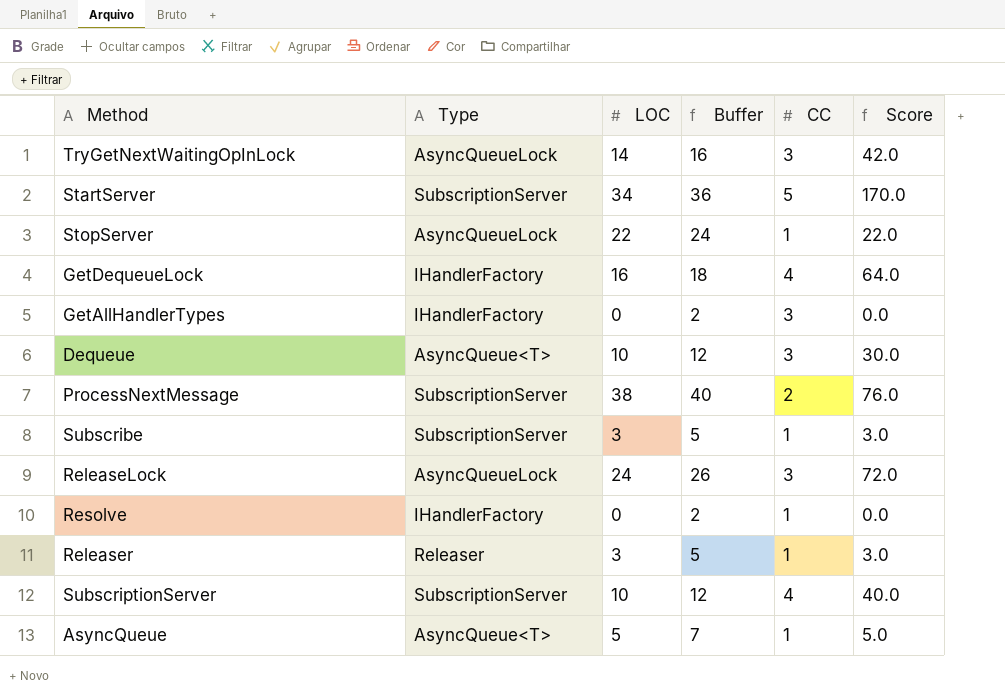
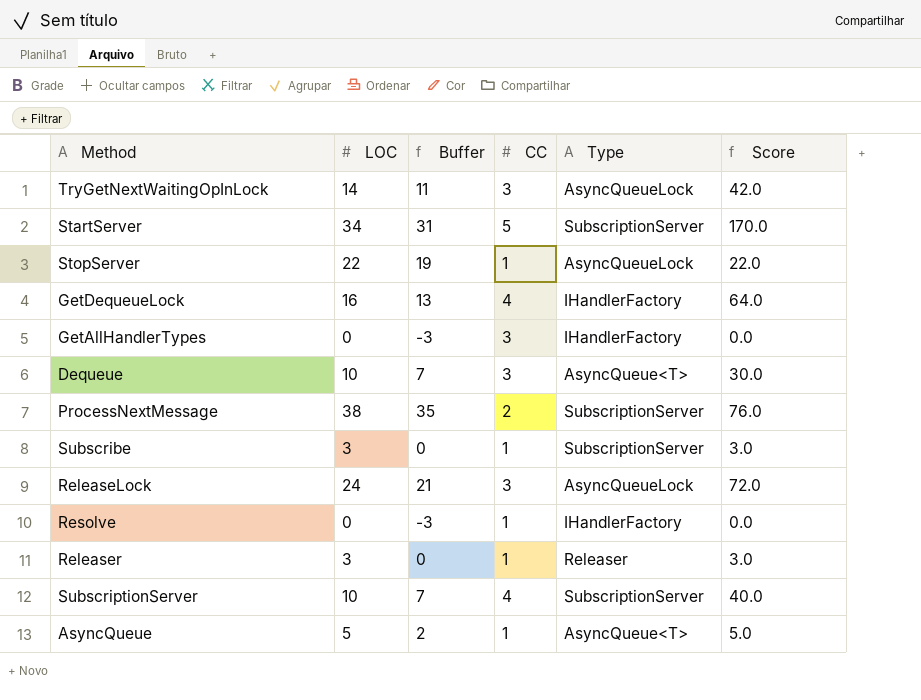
column Buffer | formula: [LOC] + 2 -> [LOC] - 3
column Type | position: 2 -> 5

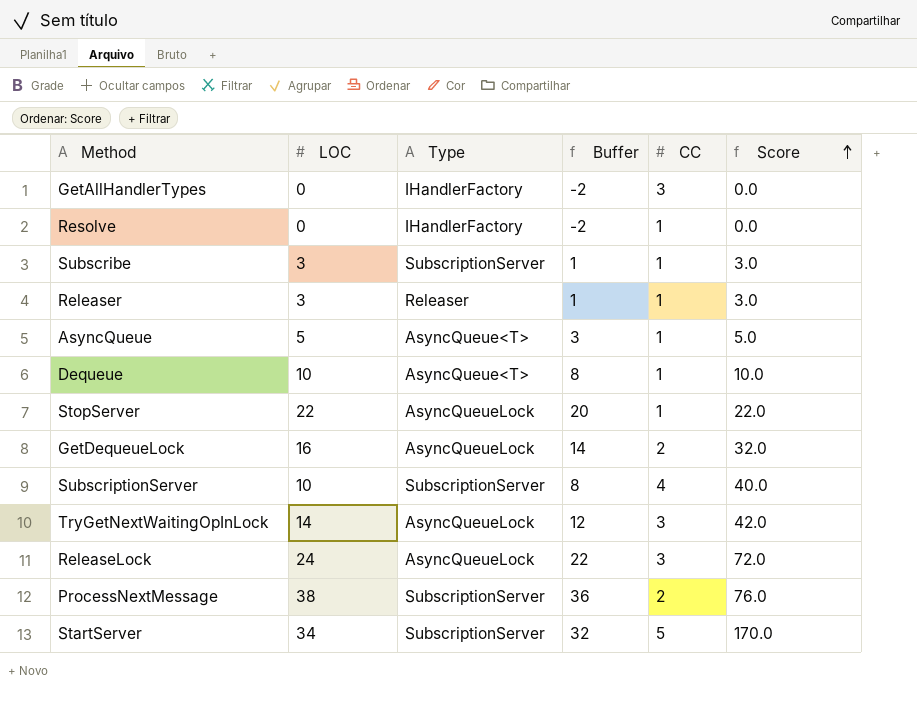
row order: none -> Score ascending
column Type | position: 5 -> 3
column Buffer | formula: [LOC] - 3 -> [LOC] - 2
Dequeue | CC: 3 -> 1
Dequeue | Score: 30.0 -> 10.0
GetDequeueLock | Type: IHandlerFactory -> AsyncQueueLock
GetDequeueLock | CC: 4 -> 2
GetDequeueLock | Score: 64.0 -> 32.0

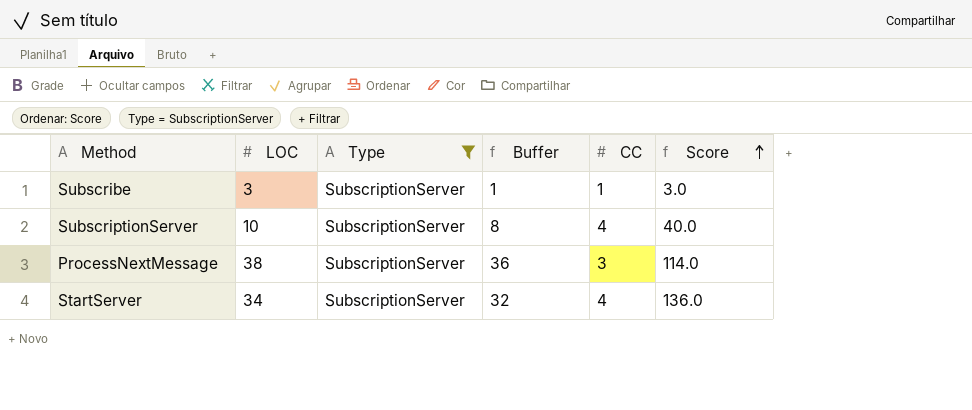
filter: none -> Type = SubscriptionServer
ProcessNextMessage | CC: 2 -> 3
ProcessNextMessage | Score: 76.0 -> 114.0
StartServer | CC: 5 -> 4
StartServer | Score: 170.0 -> 136.0

